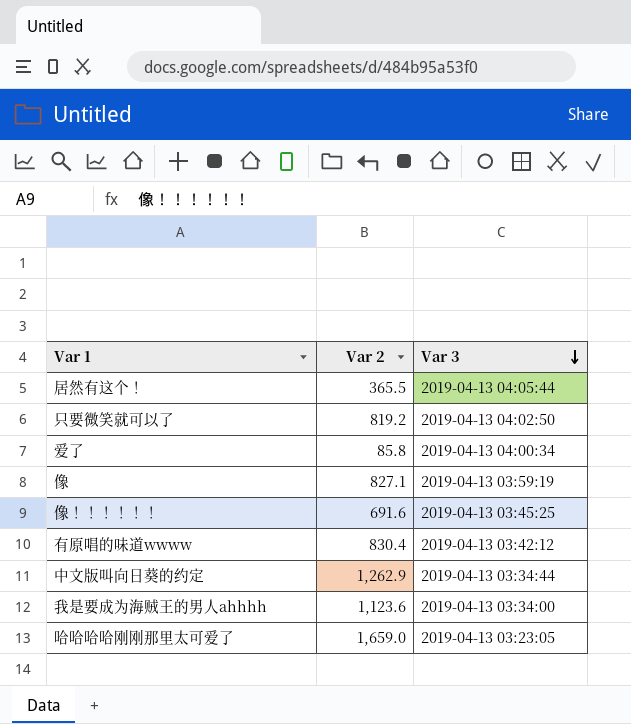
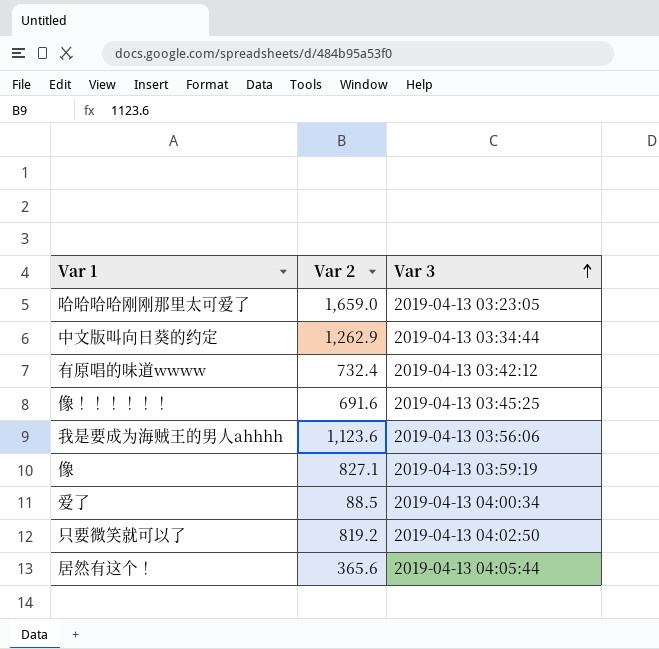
row order: Var 3 descending -> Var 3 ascending
有原唱的味道wwww | Var 2: 830.4 -> 732.4
我是要成为海贼王的男人ahhhh | Var 3: 2019-04-13 03:34:00 -> 2019-04-13 03:56:06
爱了 | Var 2: 85.8 -> 88.5
居然有这个！ | Var 2: 365.5 -> 365.6

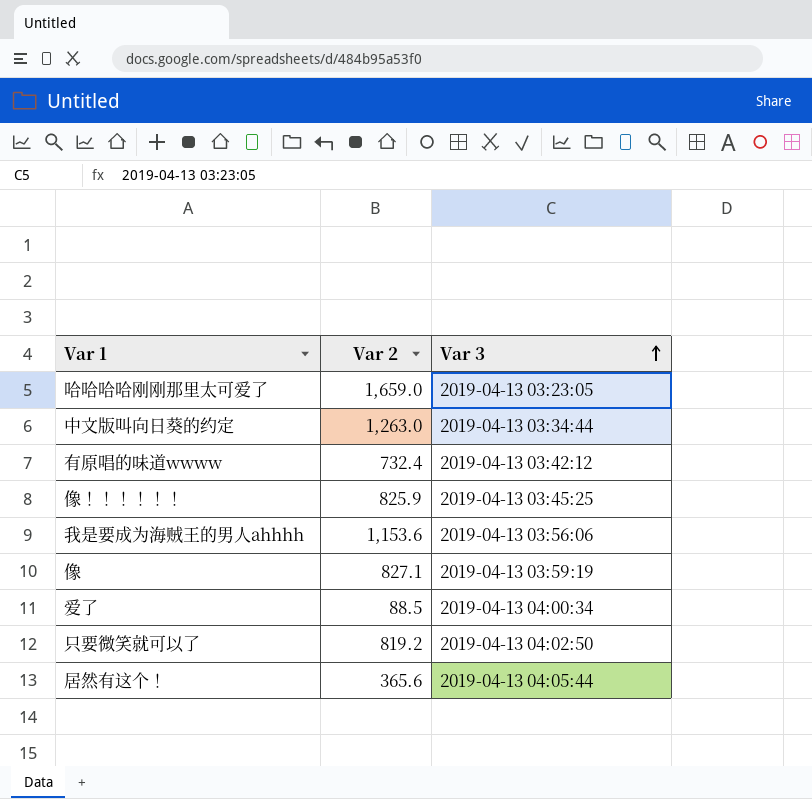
中文版叫向日葵的约定 | Var 2: 1,262.9 -> 1,263.0
像！！！！！！ | Var 2: 691.6 -> 825.9
我是要成为海贼王的男人ahhhh | Var 2: 1,123.6 -> 1,153.6

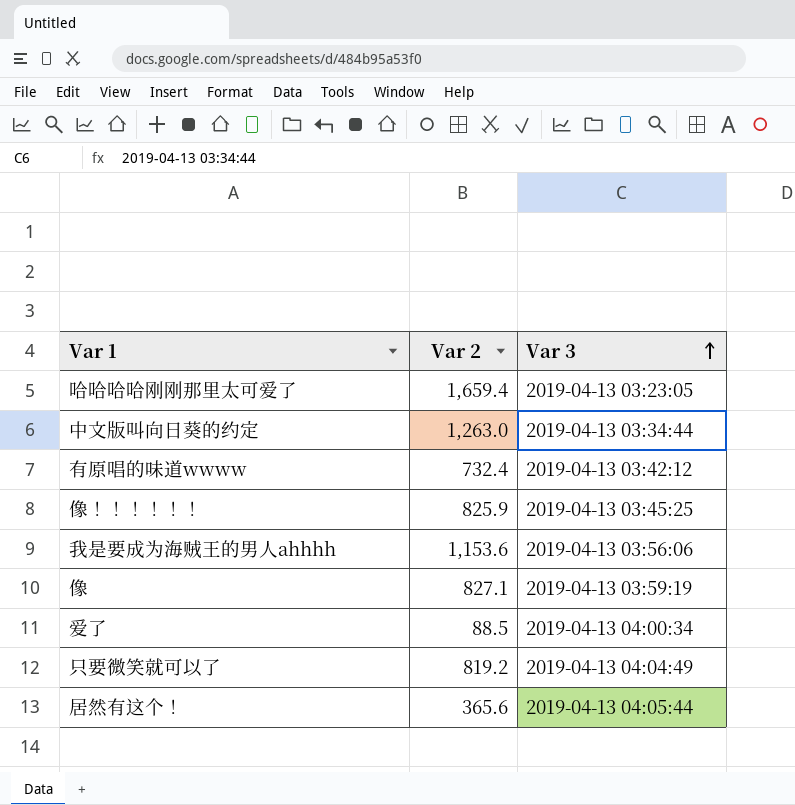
哈哈哈哈刚刚那里太可爱了 | Var 2: 1,659.0 -> 1,659.4
只要微笑就可以了 | Var 3: 2019-04-13 04:02:50 -> 2019-04-13 04:04:49

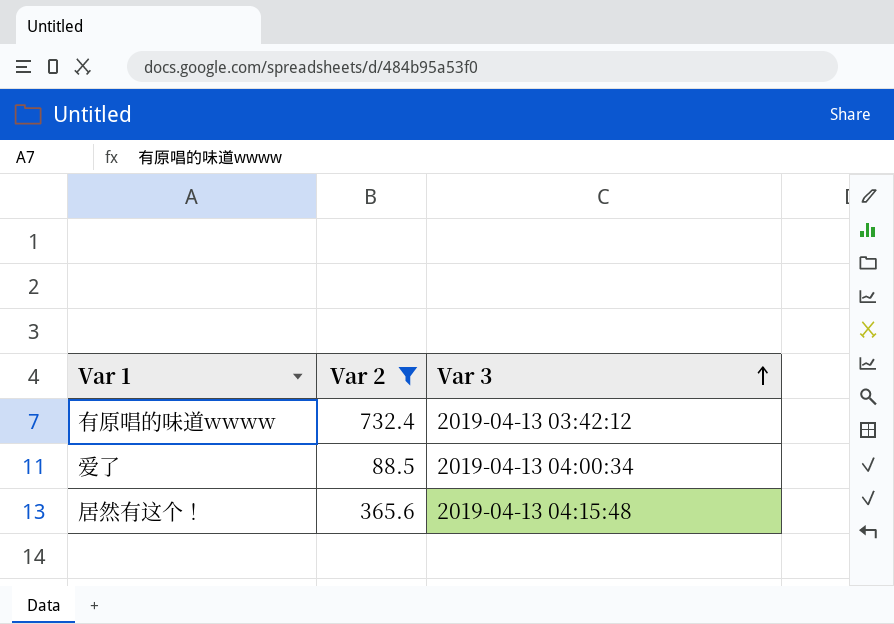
filter: none -> Var 2 <= 732.4
居然有这个！ | Var 3: 2019-04-13 04:05:44 -> 2019-04-13 04:15:48

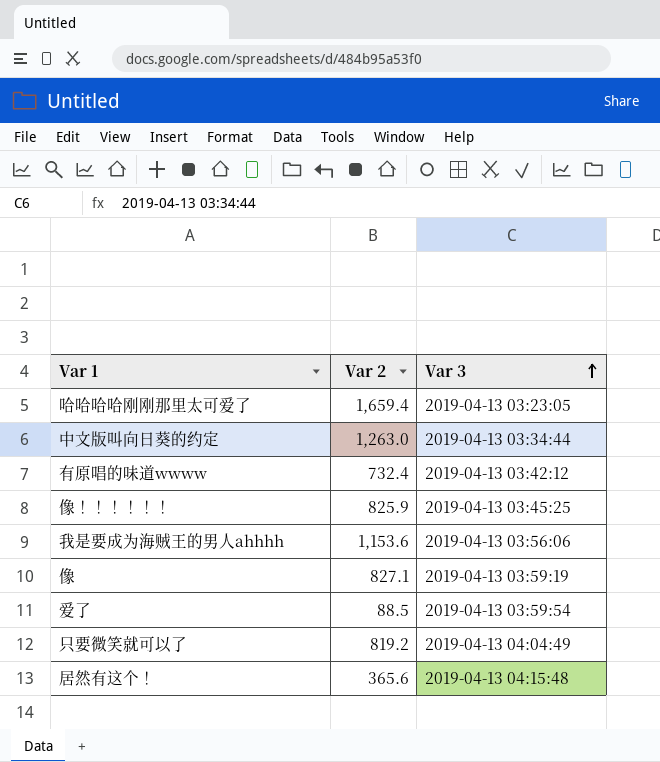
filter: Var 2 <= 732.4 -> none
爱了 | Var 3: 2019-04-13 04:00:34 -> 2019-04-13 03:59:54

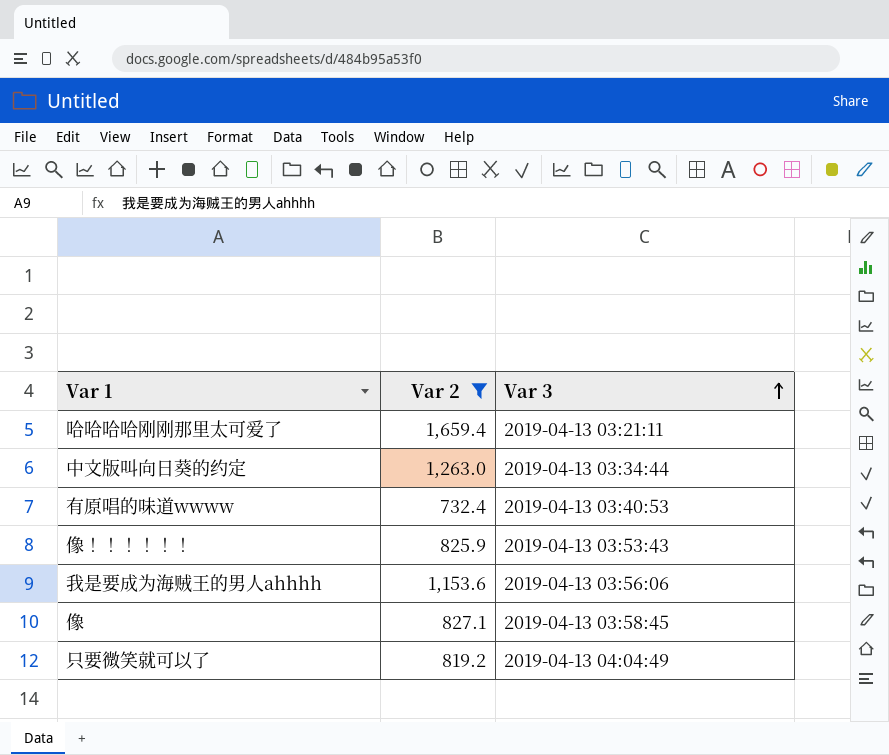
filter: none -> Var 2 >= 732.4
哈哈哈哈刚刚那里太可爱了 | Var 3: 2019-04-13 03:23:05 -> 2019-04-13 03:21:11
有原唱的味道wwww | Var 3: 2019-04-13 03:42:12 -> 2019-04-13 03:40:53
像！！！！！！ | Var 3: 2019-04-13 03:45:25 -> 2019-04-13 03:53:43
像 | Var 3: 2019-04-13 03:59:19 -> 2019-04-13 03:58:45

